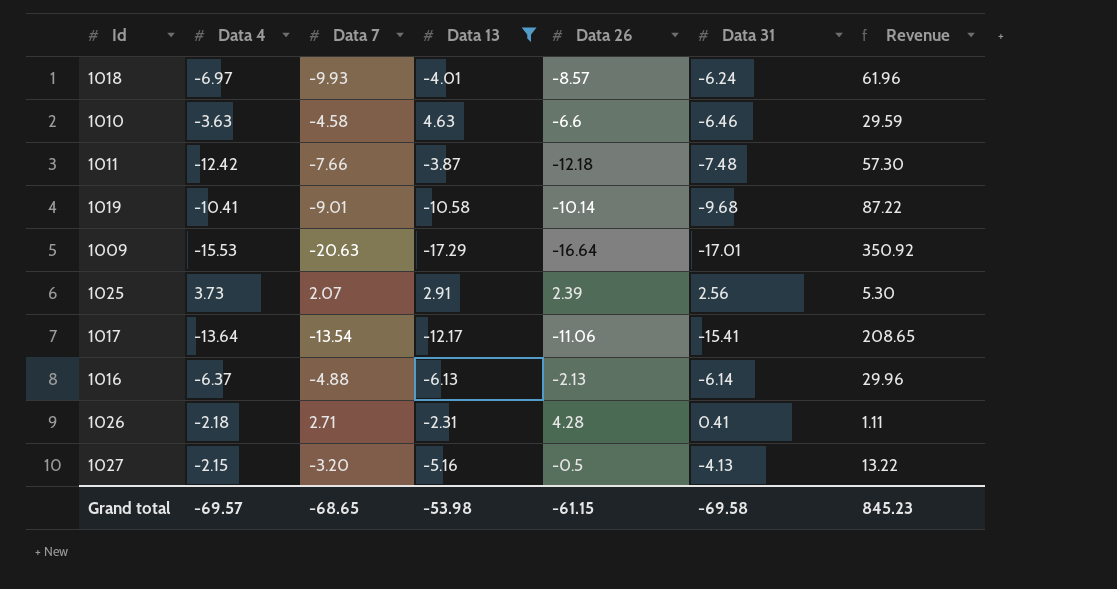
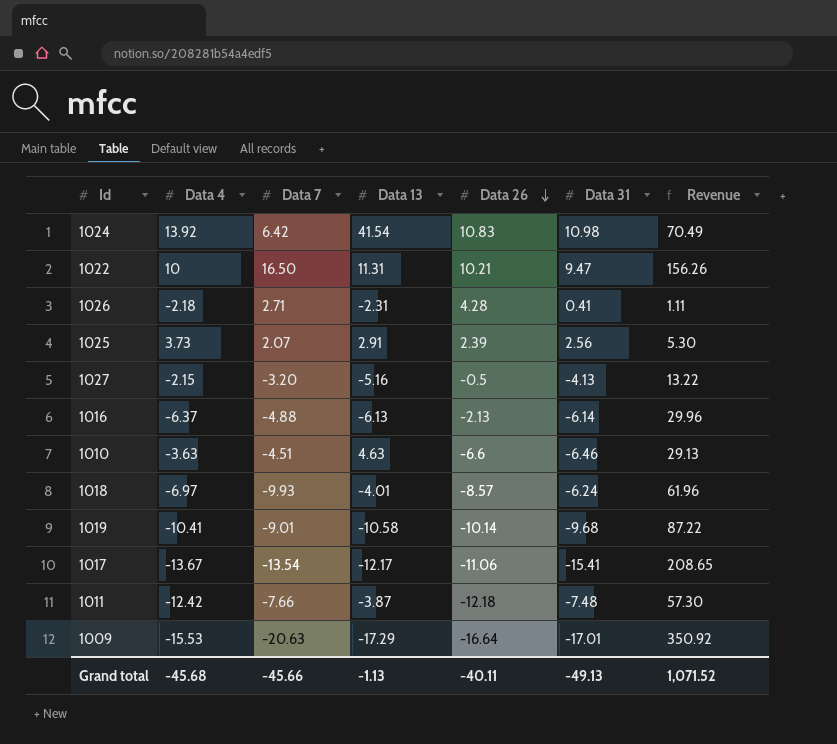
filter: Data 13 <= 4.63 -> none
row order: none -> Data 26 descending
1010 | Data 7: -4.58 -> -4.51
1010 | Revenue: 29.59 -> 29.13
1017 | Data 4: -13.64 -> -13.67
Grand total | Data 4: -69.57 -> -45.68
Grand total | Data 7: -68.65 -> -45.66
Grand total | Data 13: -53.98 -> -1.13
Grand total | Data 26: -61.15 -> -40.11
Grand total | Data 31: -69.58 -> -49.13
Grand total | Revenue: 845.23 -> 1,071.52

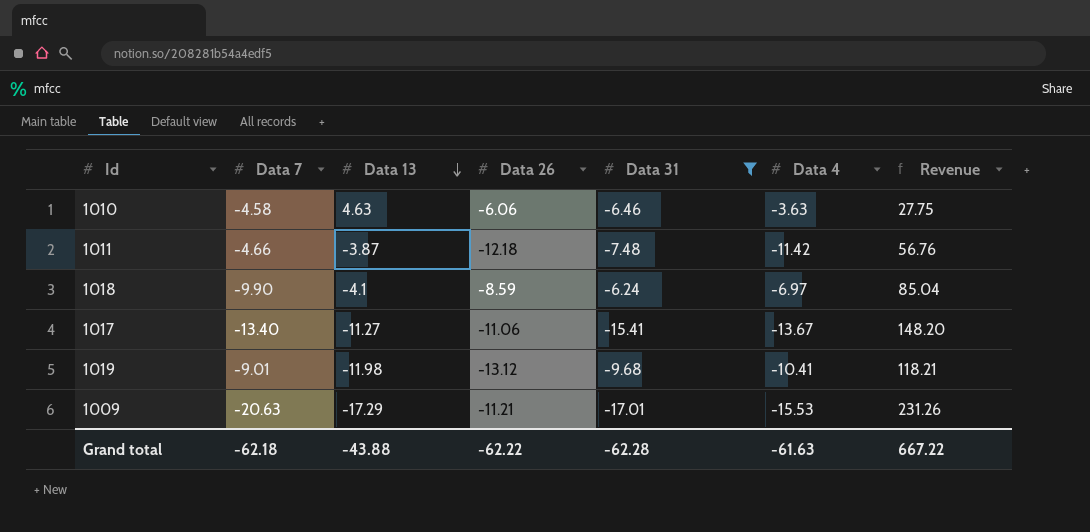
filter: none -> Data 31 <= -6.24
row order: Data 26 descending -> Data 13 descending
column Data 4 | position: 2 -> 6
column Revenue | formula: [Data 7] * [Data 31] -> [Data 7] * [Data 26]
1010 | Data 7: -4.51 -> -4.58
1010 | Data 26: -6.6 -> -6.06
1011 | Data 7: -7.66 -> -4.66
1011 | Data 4: -12.42 -> -11.42
1018 | Data 7: -9.93 -> -9.90
1018 | Data 13: -4.01 -> -4.1
1018 | Data 26: -8.57 -> -8.59
1017 | Data 7: -13.54 -> -13.40
1017 | Data 13: -12.17 -> -11.27
1019 | Data 13: -10.58 -> -11.98
1019 | Data 26: -10.14 -> -13.12
1009 | Data 26: -16.64 -> -11.21
Grand total | Data 7: -45.66 -> -62.18
Grand total | Data 13: -1.13 -> -43.88
Grand total | Data 26: -40.11 -> -62.22
Grand total | Data 31: -49.13 -> -62.28
Grand total | Data 4: -45.68 -> -61.63
Grand total | Revenue: 1,071.52 -> 667.22

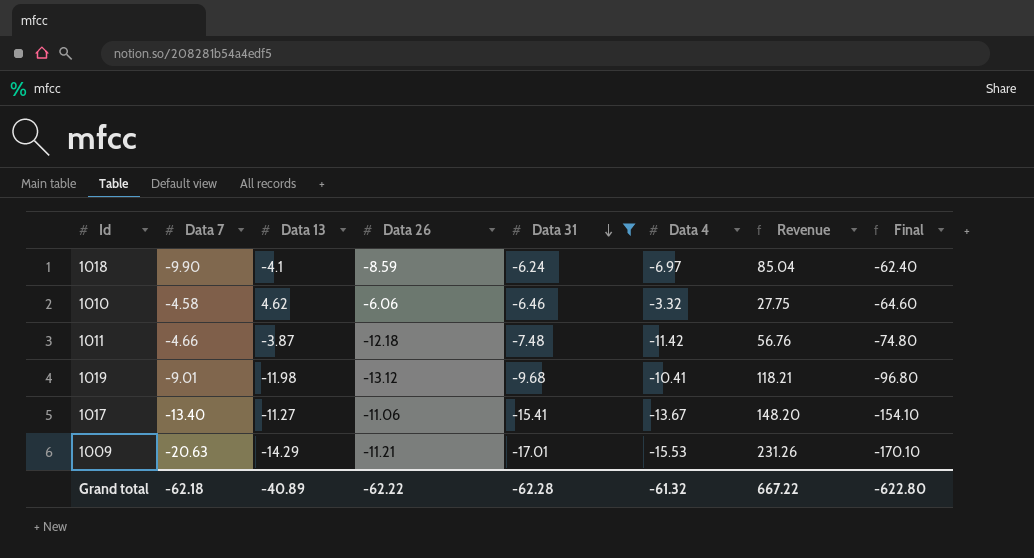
row order: Data 13 descending -> Data 31 descending
column Final | formula: none -> [Data 31] * 10
1010 | Data 13: 4.63 -> 4.62
1010 | Data 4: -3.63 -> -3.32
1009 | Data 13: -17.29 -> -14.29
Grand total | Data 13: -43.88 -> -40.89
Grand total | Data 4: -61.63 -> -61.32

